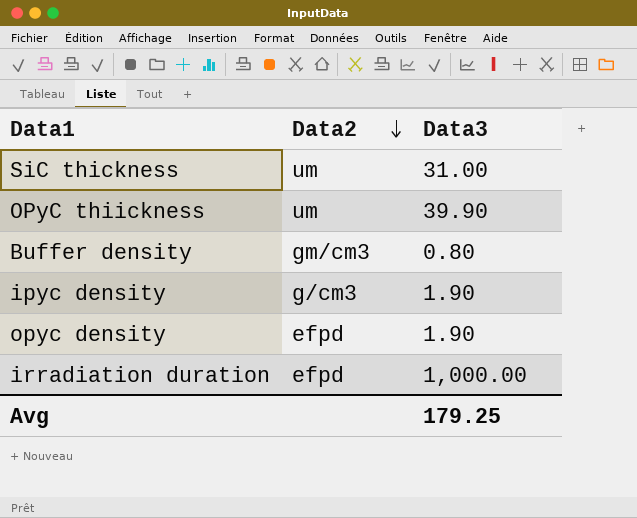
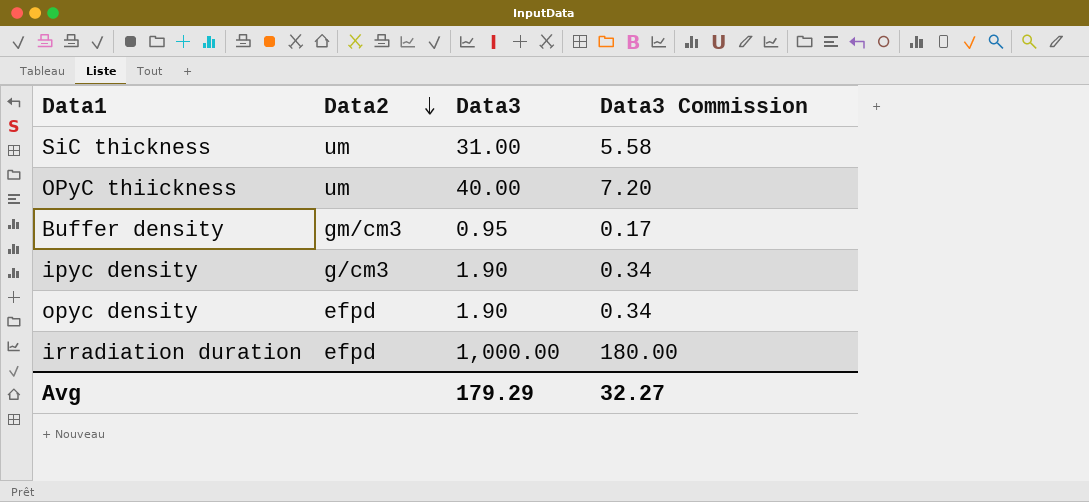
column Data3 Commission | formula: none -> [Data3] * 0.18
OPyC thiickness | Data3: 39.90 -> 40.00
Buffer density | Data3: 0.80 -> 0.95
Avg | Data3: 179.25 -> 179.29

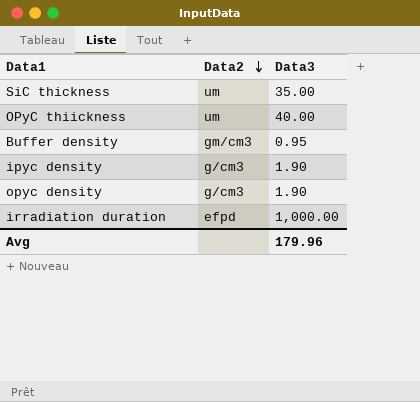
column Data3 Commission | formula: [Data3] * 0.18 -> none
SiC thickness | Data3: 31.00 -> 35.00
opyc density | Data2: efpd -> g/cm3
Avg | Data3: 179.29 -> 179.96

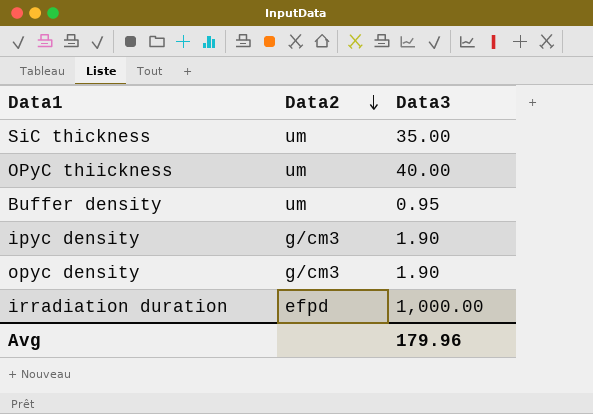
Buffer density | Data2: gm/cm3 -> um

